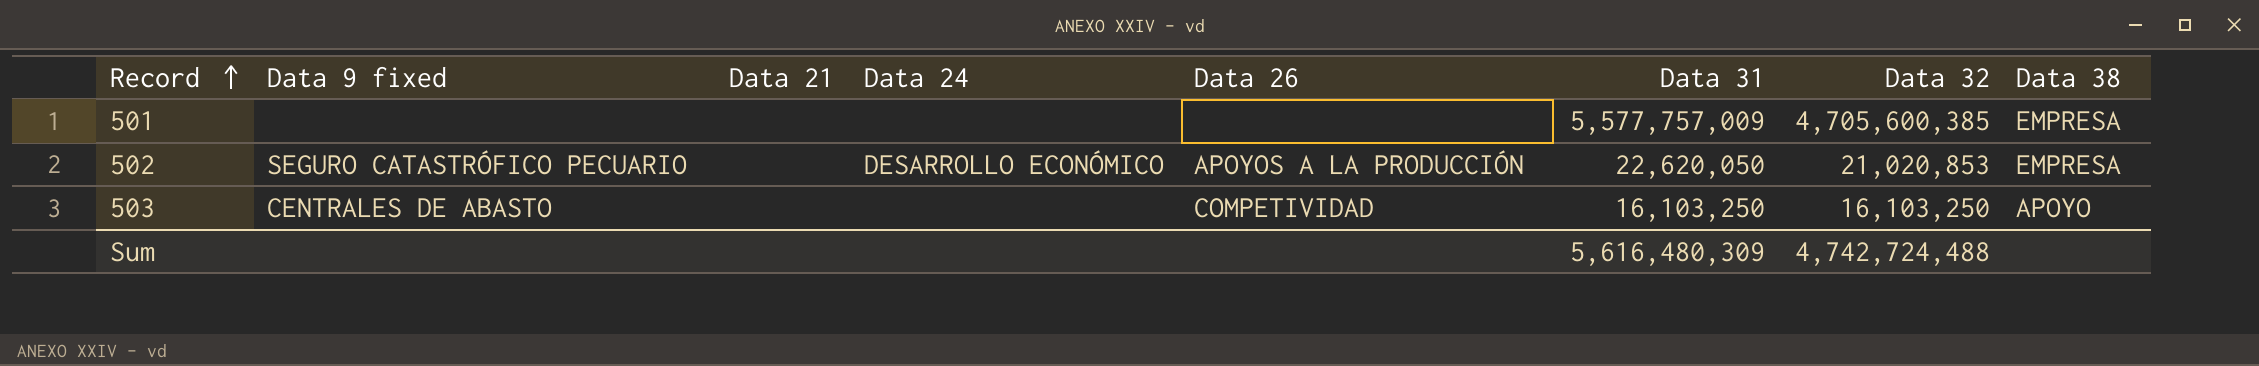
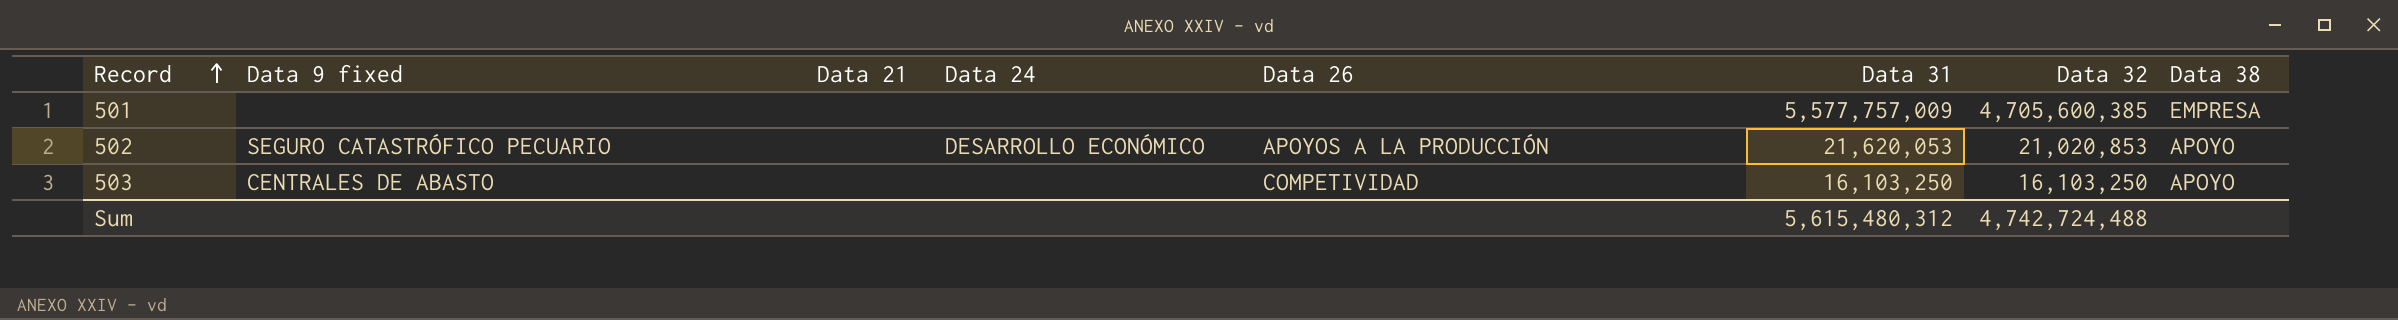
502 | Data 31: 22,620,050 -> 21,620,053
502 | Data 38: EMPRESA -> APOYO
Sum | Data 31: 5,616,480,309 -> 5,615,480,312

